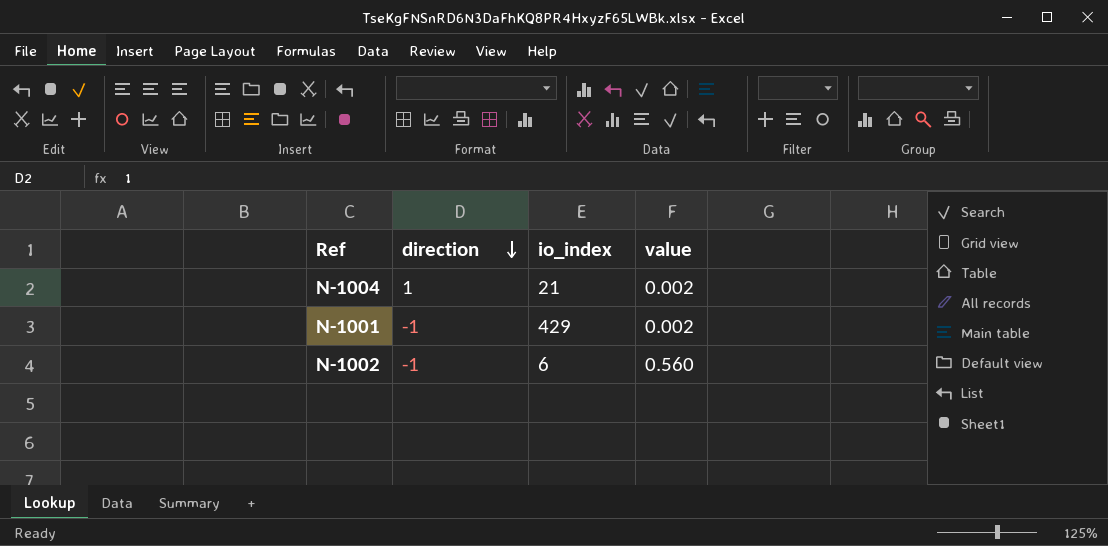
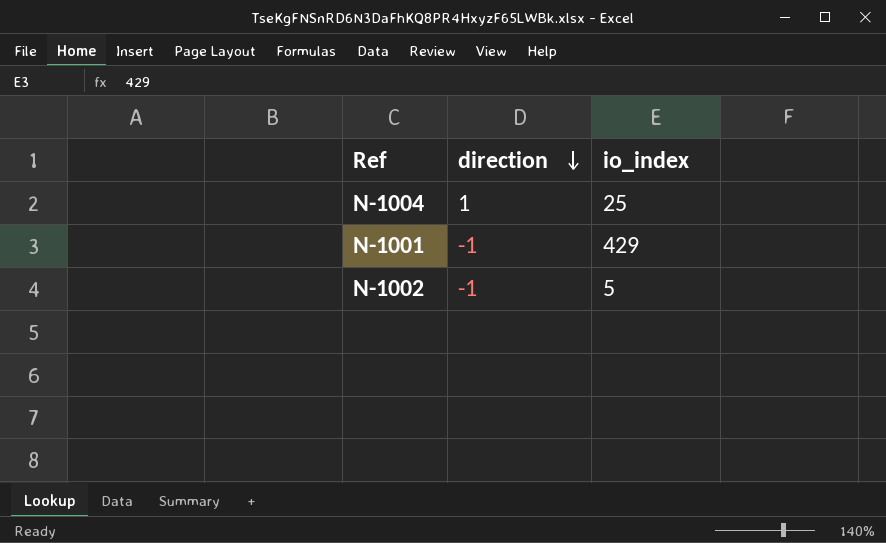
column value | position: 4 -> none
N-1004 | io_index: 21 -> 25
N-1002 | io_index: 6 -> 5

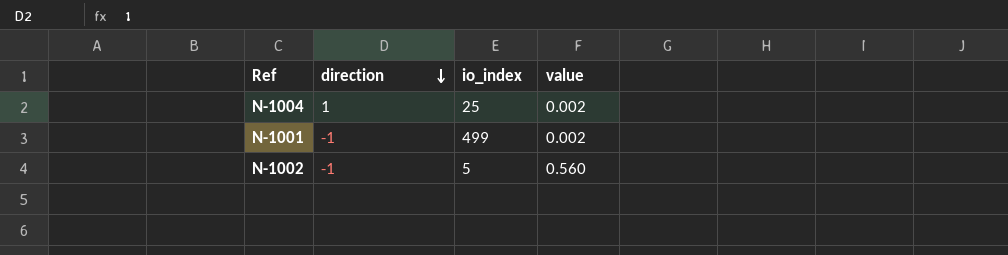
column value | position: none -> 4
N-1001 | io_index: 429 -> 499

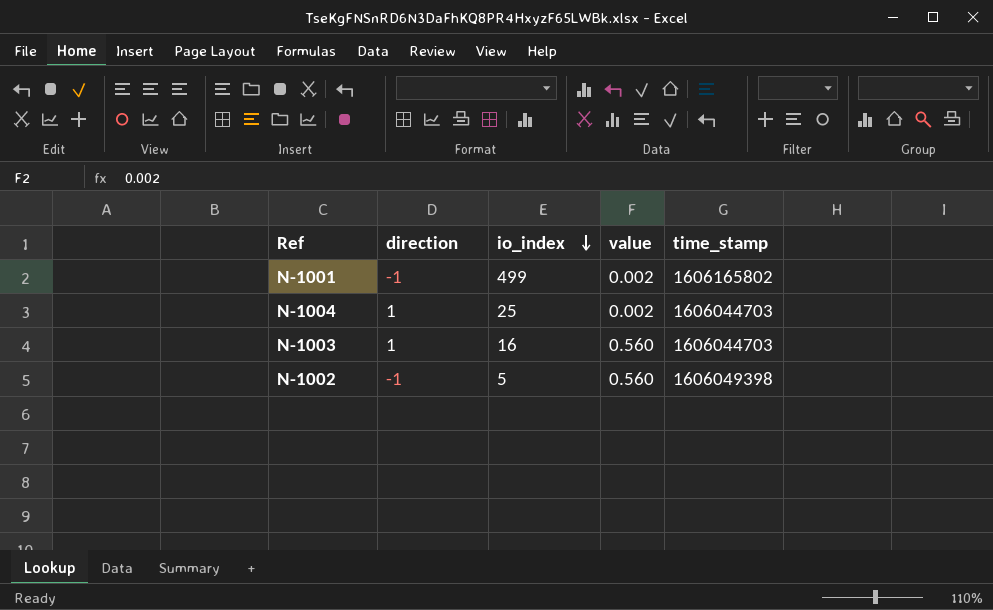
row order: direction descending -> io_index descending
column time_stamp | position: none -> 5
row N-1003: none -> 1 | 16 | 0.560 | 1606044703

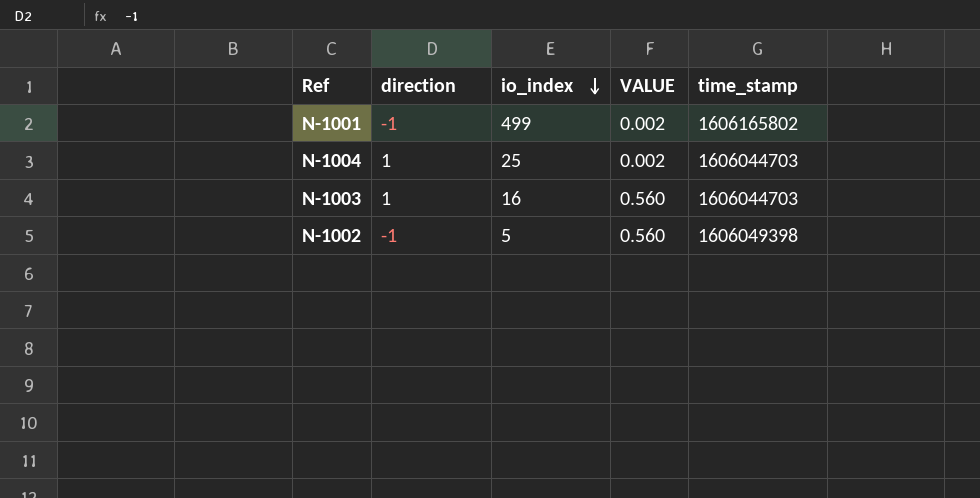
column name: value -> VALUE

